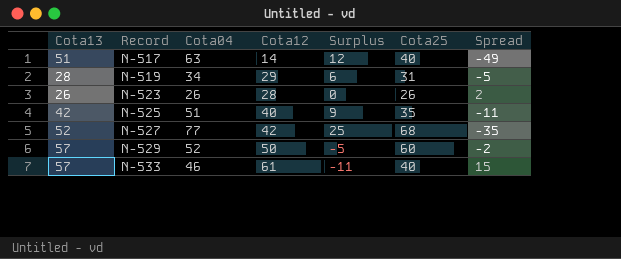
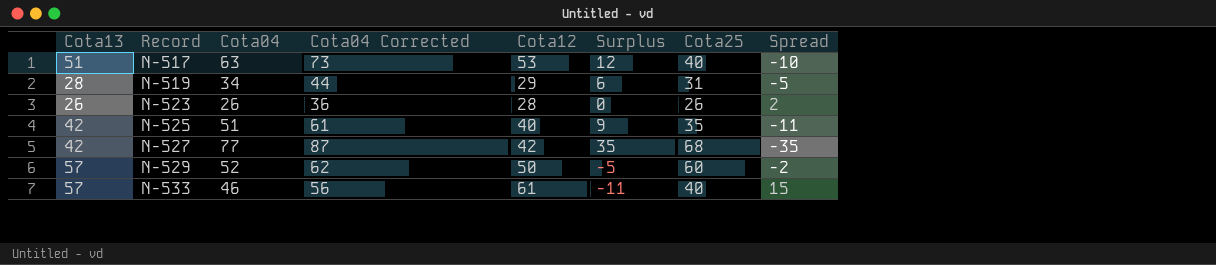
column Cota04 Corrected | formula: none -> [Cota04] + 10
N-517 | Cota12: 14 -> 53
N-517 | Spread: -49 -> -10
N-527 | Cota13: 52 -> 42
N-527 | Surplus: 25 -> 35

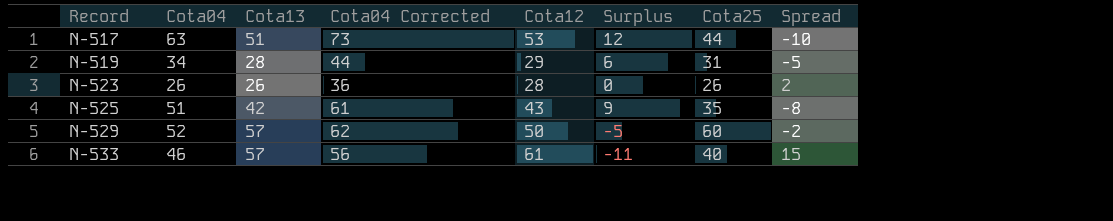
column Cota13 | position: 1 -> 3
row N-527: 42 | 77 | 87 | 42 | 35 | 68 | -35 -> none
N-517 | Cota25: 40 -> 44
N-525 | Cota12: 40 -> 43
N-525 | Spread: -11 -> -8

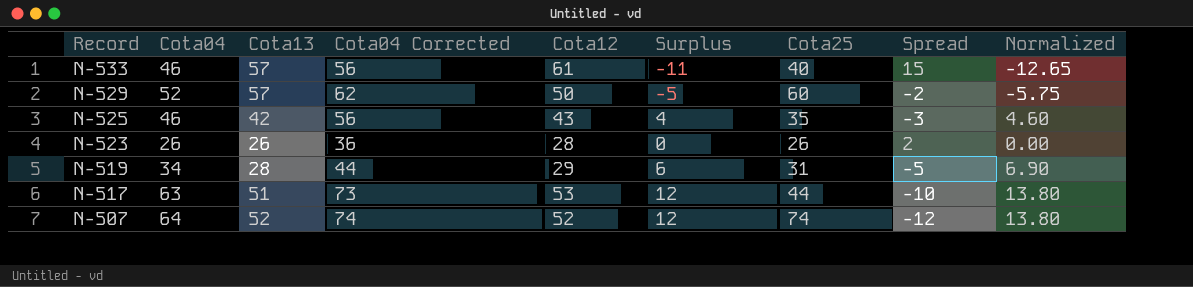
row order: Record ascending -> Record descending
column Normalized | formula: none -> [Surplus] * 1.15
N-525 | Cota04: 51 -> 46
N-525 | Cota04 Corrected: 61 -> 56
N-525 | Surplus: 9 -> 4
N-525 | Spread: -8 -> -3
row N-507: none -> 64 | 52 | 74 | 52 | 12 | 74 | -12 | 13.80

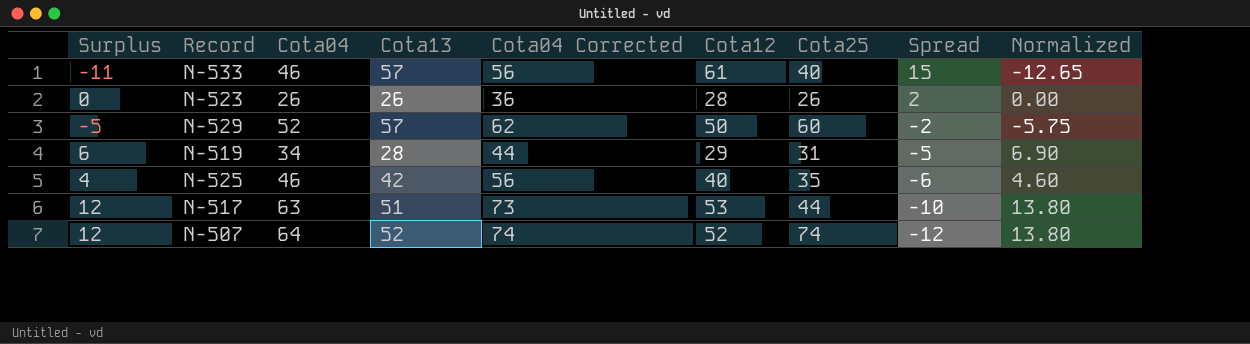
row order: Record descending -> Spread descending
column Surplus | position: 6 -> 1
N-525 | Cota12: 43 -> 40
N-525 | Spread: -3 -> -6

